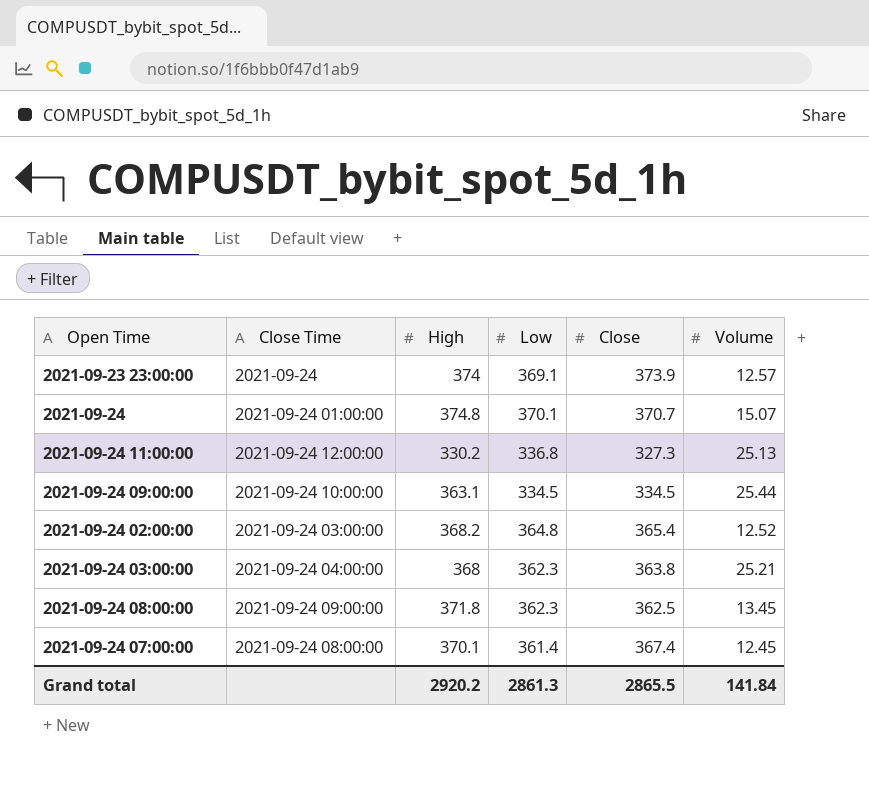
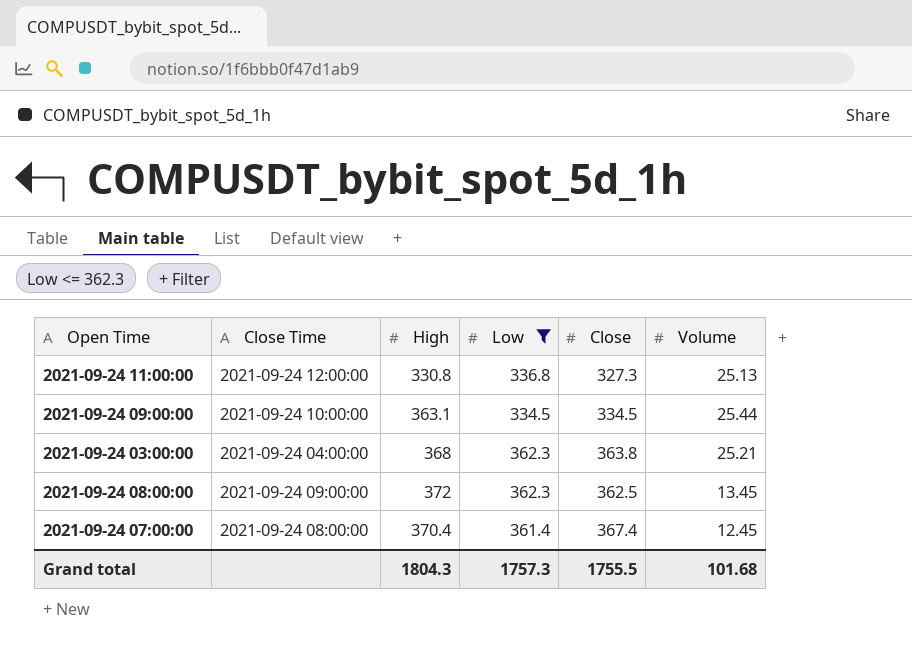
filter: none -> Low <= 362.3
2021-09-24 11:00:00 | High: 330.2 -> 330.8
2021-09-24 08:00:00 | High: 371.8 -> 372
2021-09-24 07:00:00 | High: 370.1 -> 370.4
Grand total | High: 2920.2 -> 1804.3
Grand total | Low: 2861.3 -> 1757.3
Grand total | Close: 2865.5 -> 1755.5
Grand total | Volume: 141.84 -> 101.68

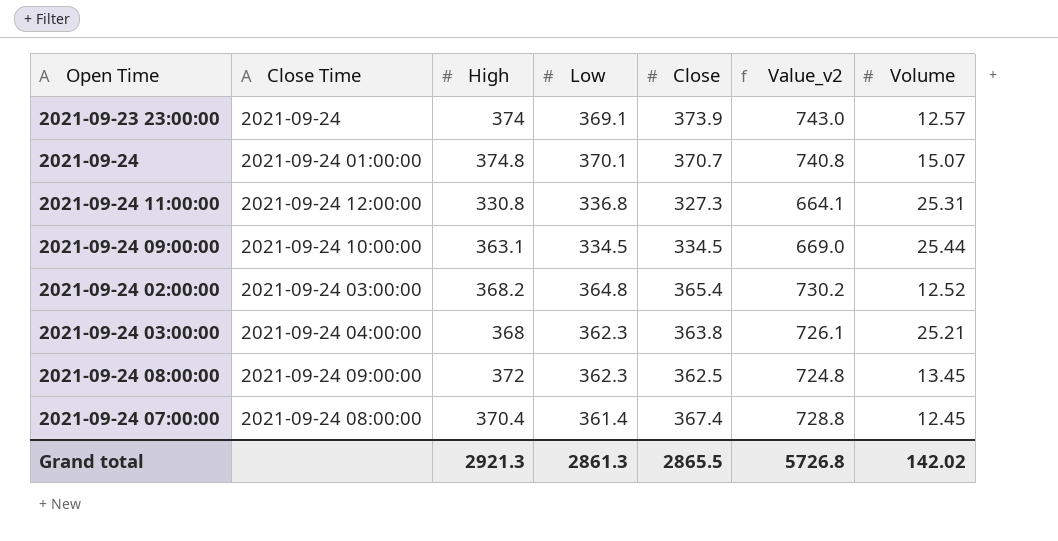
filter: Low <= 362.3 -> none
column Value_v2 | formula: none -> [Low] + [Close]
2021-09-24 11:00:00 | Volume: 25.13 -> 25.31
Grand total | High: 1804.3 -> 2921.3
Grand total | Low: 1757.3 -> 2861.3
Grand total | Close: 1755.5 -> 2865.5
Grand total | Volume: 101.68 -> 142.02

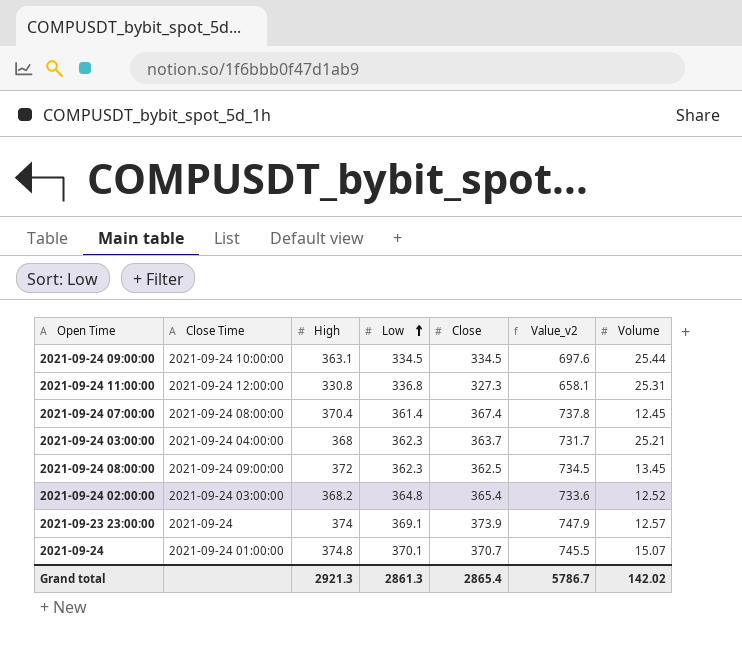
row order: none -> Low ascending
column Value_v2 | formula: [Low] + [Close] -> [High] + [Close]
2021-09-24 03:00:00 | Close: 363.8 -> 363.7
Grand total | Close: 2865.5 -> 2865.4
Grand total | Value_v2: 5726.8 -> 5786.7

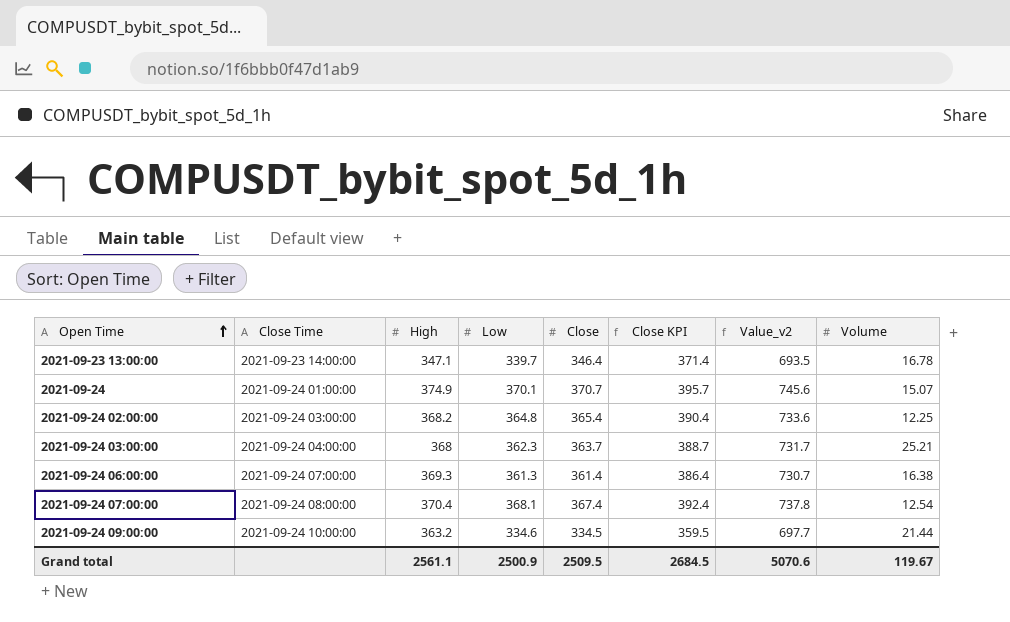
row order: Low ascending -> Open Time ascending
column Close KPI | formula: none -> [Close] + 25
row 2021-09-24 11:00:00: 2021-09-24 12:00:00 | 330.8 | 336.8 | 327.3 | 658.1 | 25.31 -> none
row 2021-09-24 08:00:00: 2021-09-24 09:00:00 | 372 | 362.3 | 362.5 | 734.5 | 13.45 -> none
row 2021-09-23 23:00:00: 2021-09-24 | 374 | 369.1 | 373.9 | 747.9 | 12.57 -> none
row 2021-09-23 13:00:00: none -> 2021-09-23 14:00:00 | 347.1 | 339.7 | 346.4 | 371.4 | 693.5 | 16.78
2021-09-24 | High: 374.8 -> 374.9
2021-09-24 | Value_v2: 745.5 -> 745.6
2021-09-24 02:00:00 | Volume: 12.52 -> 12.25
row 2021-09-24 06:00:00: none -> 2021-09-24 07:00:00 | 369.3 | 361.3 | 361.4 | 386.4 | 730.7 | 16.38
2021-09-24 07:00:00 | Low: 361.4 -> 368.1
2021-09-24 07:00:00 | Volume: 12.45 -> 12.54
2021-09-24 09:00:00 | High: 363.1 -> 363.2
2021-09-24 09:00:00 | Low: 334.5 -> 334.6
2021-09-24 09:00:00 | Value_v2: 697.6 -> 697.7
2021-09-24 09:00:00 | Volume: 25.44 -> 21.44
Grand total | High: 2921.3 -> 2561.1
Grand total | Low: 2861.3 -> 2500.9
Grand total | Close: 2865.4 -> 2509.5
Grand total | Value_v2: 5786.7 -> 5070.6
Grand total | Volume: 142.02 -> 119.67

